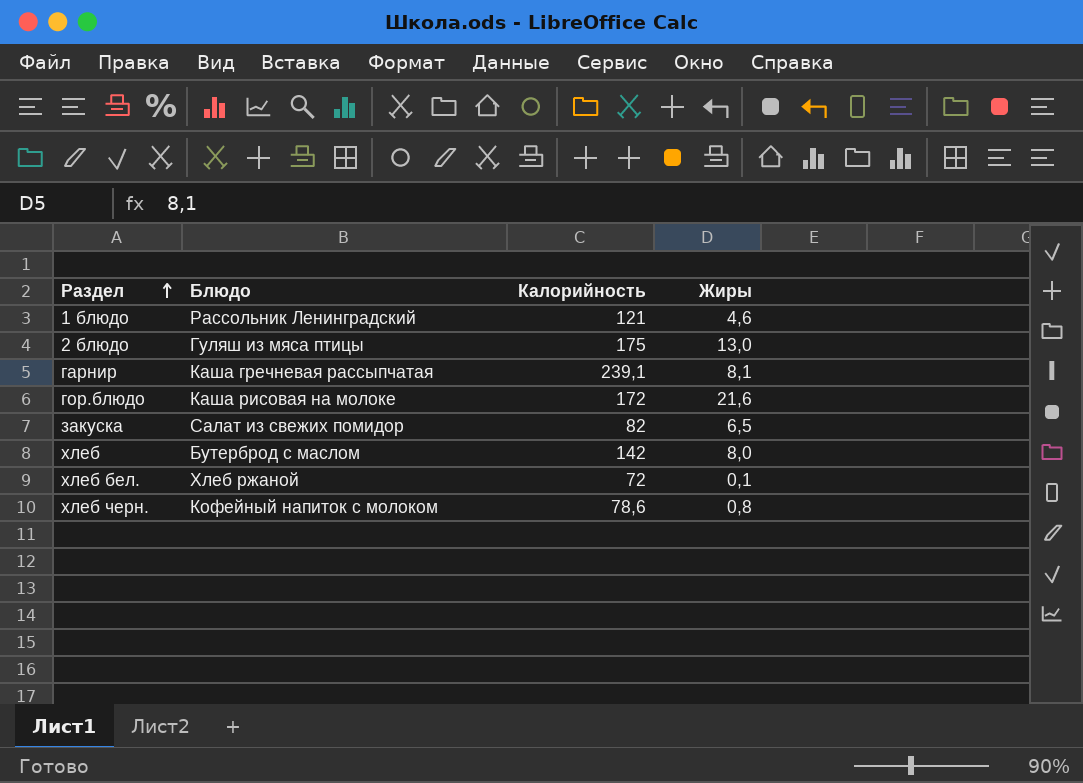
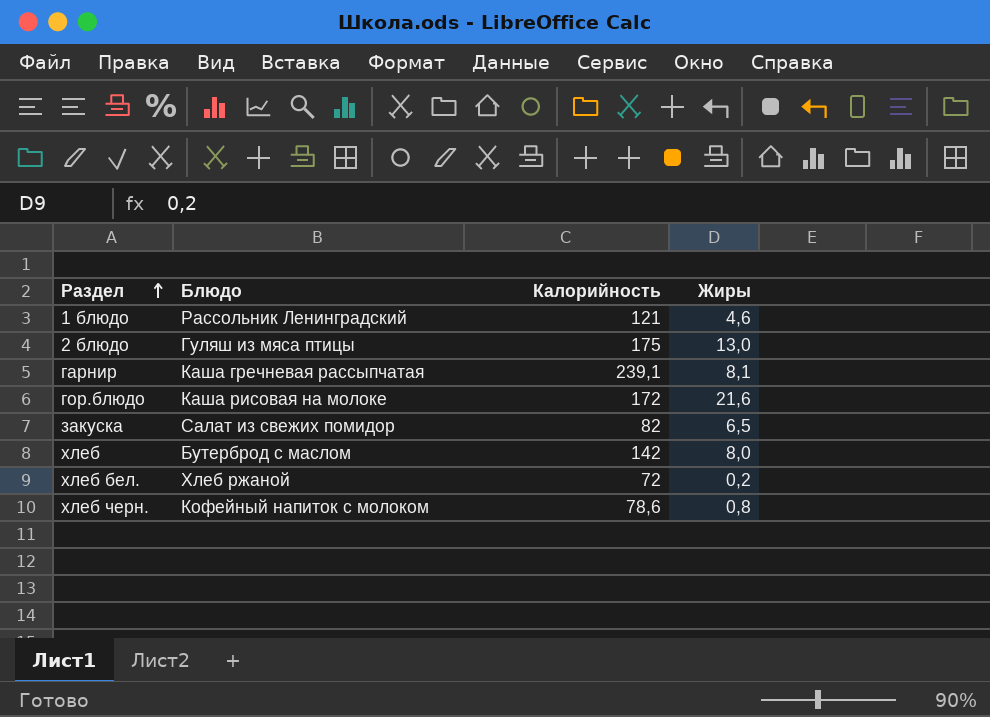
хлеб бел. | Жиры: 0,1 -> 0,2

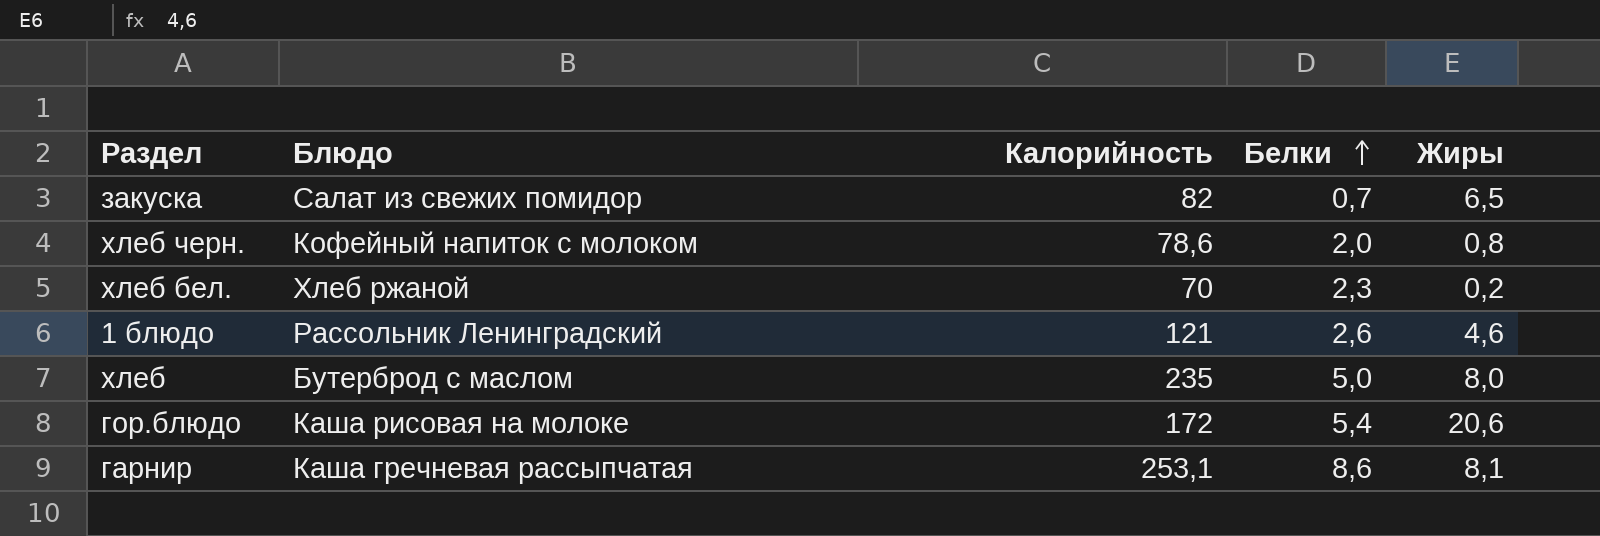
row order: Раздел ascending -> Белки ascending
column Белки | position: none -> 4
row 2 блюдо: Гуляш из мяса птицы | 175 | 13,0 -> none
хлеб бел. | Калорийность: 72 -> 70
хлеб | Калорийность: 142 -> 235
гор.блюдо | Жиры: 21,6 -> 20,6
гарнир | Калорийность: 239,1 -> 253,1

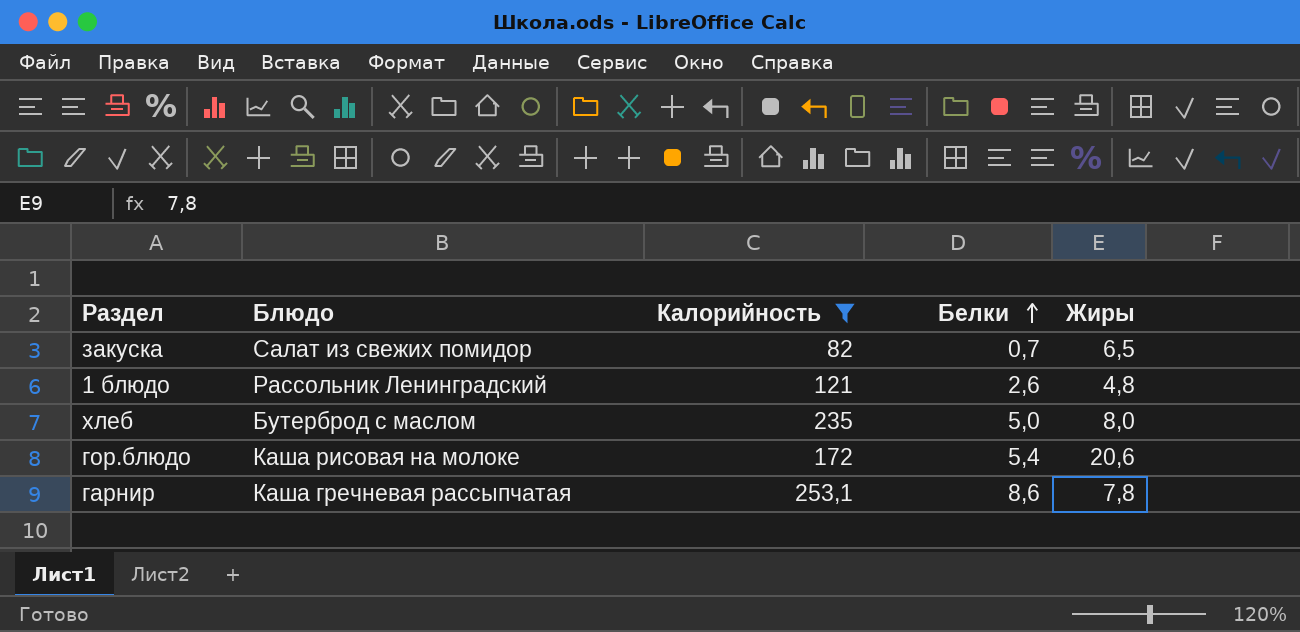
filter: none -> Калорийность >= 82
1 блюдо | Жиры: 4,6 -> 4,8
гарнир | Жиры: 8,1 -> 7,8

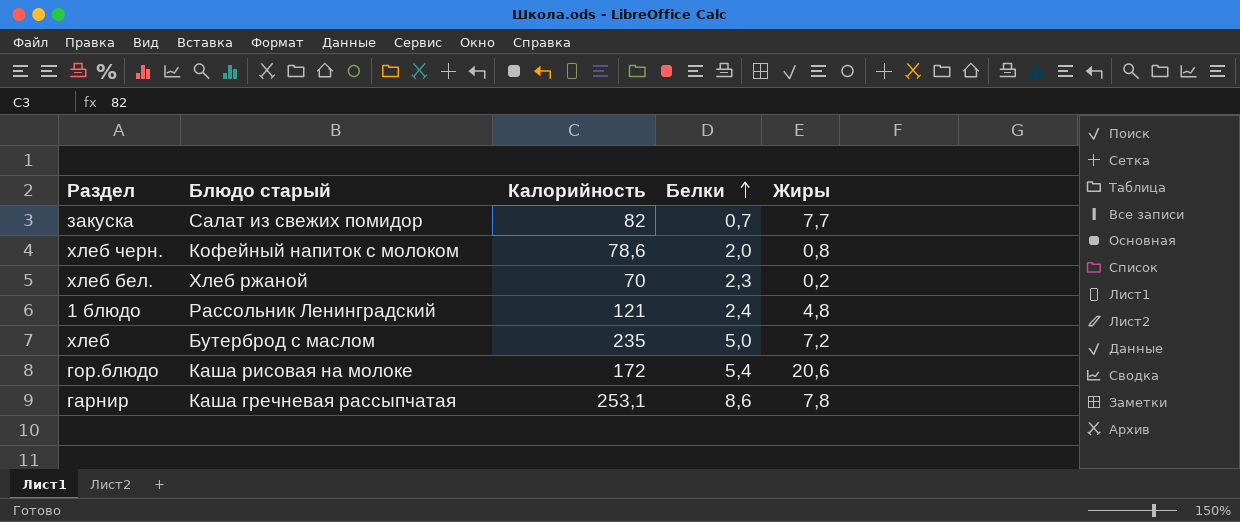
filter: Калорийность >= 82 -> none
column name: Блюдо -> Блюдо старый
закуска | Жиры: 6,5 -> 7,7
1 блюдо | Белки: 2,6 -> 2,4
хлеб | Жиры: 8,0 -> 7,2

